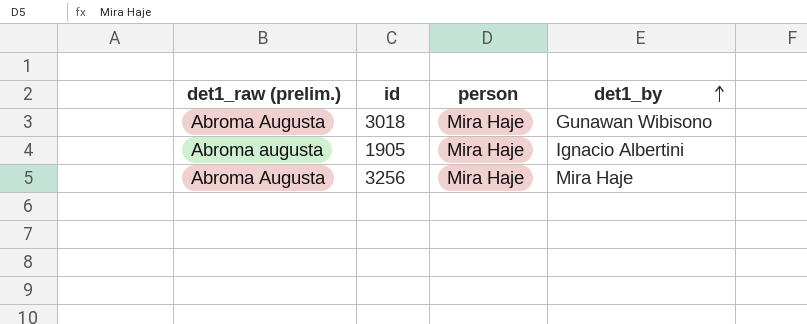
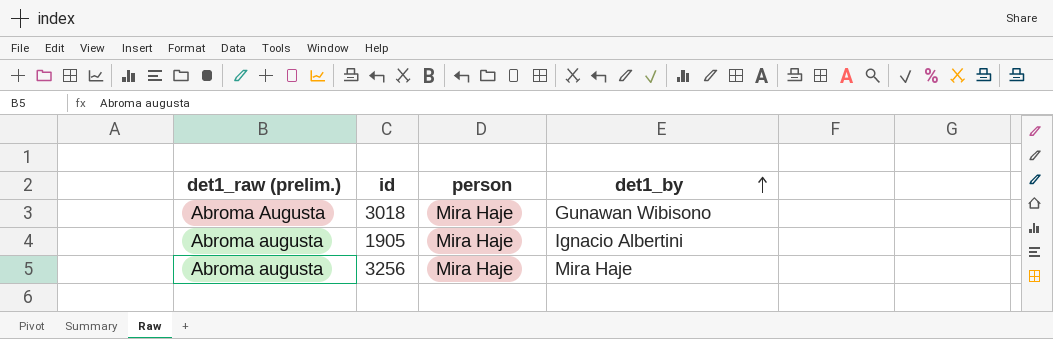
3256 | det1_raw (prelim.): Abroma Augusta -> Abroma augusta

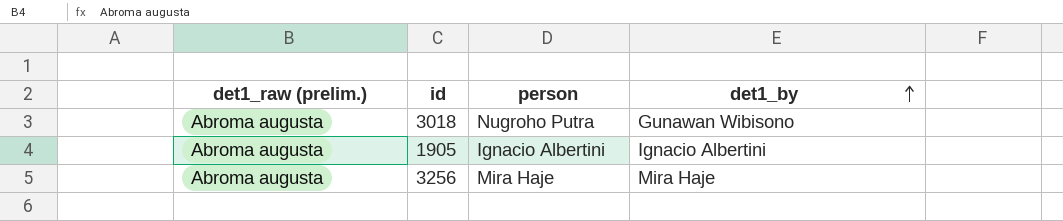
3018 | det1_raw (prelim.): Abroma Augusta -> Abroma augusta
3018 | person: Mira Haje -> Nugroho Putra
1905 | person: Mira Haje -> Ignacio Albertini

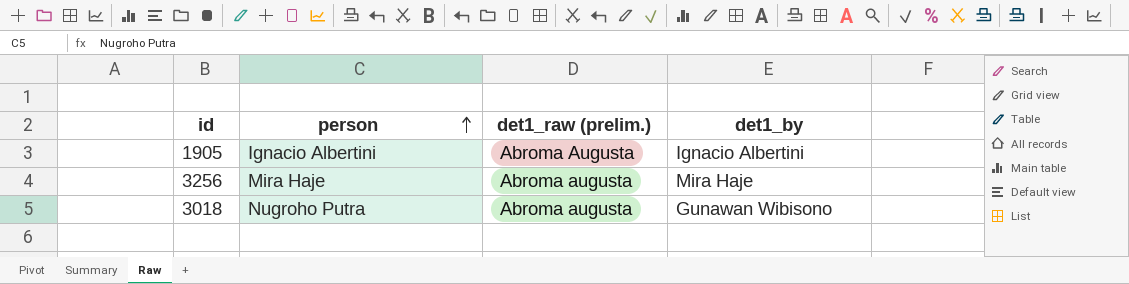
row order: det1_by ascending -> person ascending
column det1_raw (prelim.) | position: 1 -> 3
1905 | det1_raw (prelim.): Abroma augusta -> Abroma Augusta

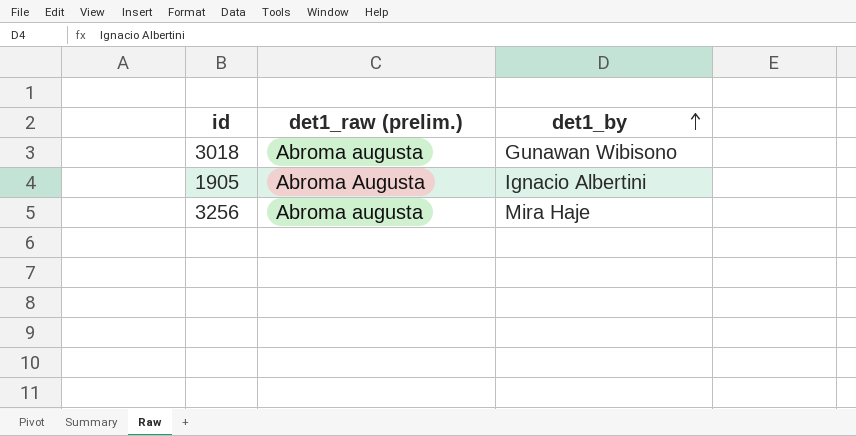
row order: person ascending -> det1_by ascending
column person | position: 2 -> none

